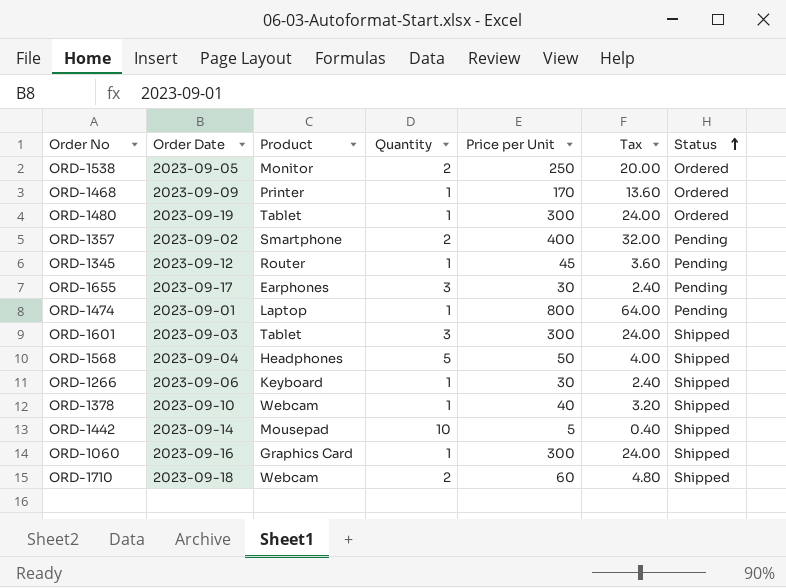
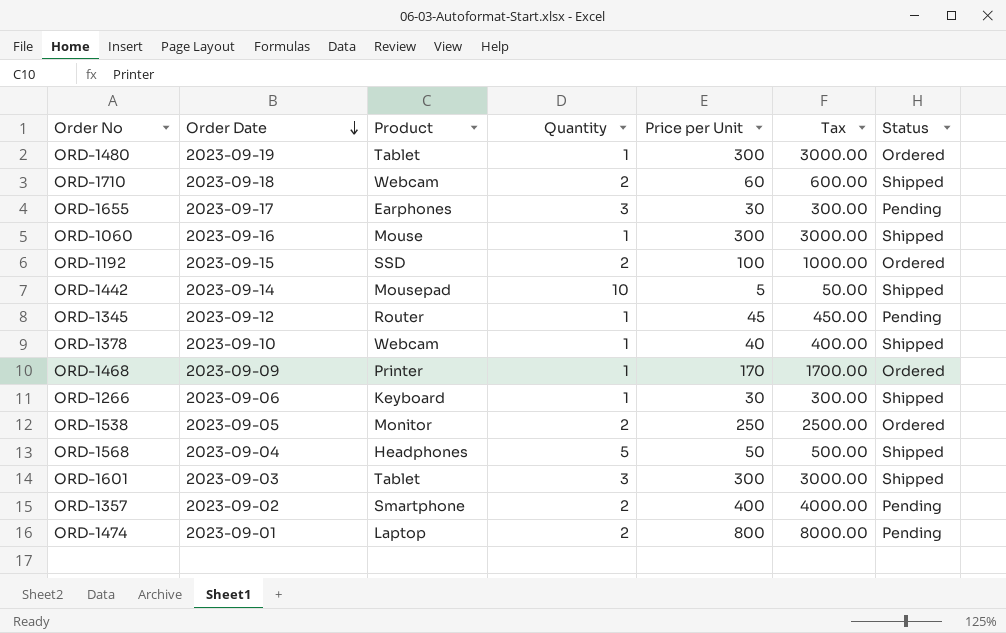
row order: Status ascending -> Order Date descending
column Tax | formula: [Price per Unit] * 0.08 -> [Price per Unit] * 10
ORD-1060 | Product: Graphics Card -> Mouse
row ORD-1192: none -> 2023-09-15 | SSD | 2 | 100 | 1000.00 | Ordered
ORD-1474 | Quantity: 1 -> 2

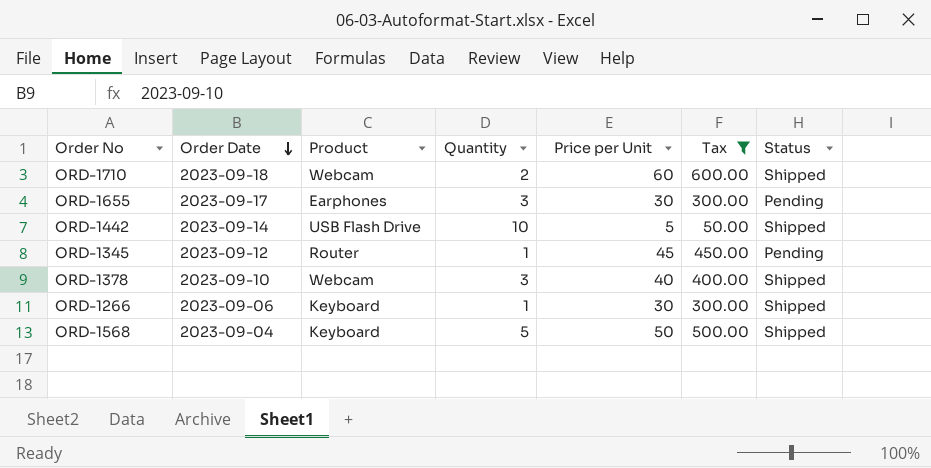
filter: none -> Tax <= 600.00
ORD-1442 | Product: Mousepad -> USB Flash Drive
ORD-1378 | Quantity: 1 -> 3
ORD-1568 | Product: Headphones -> Keyboard

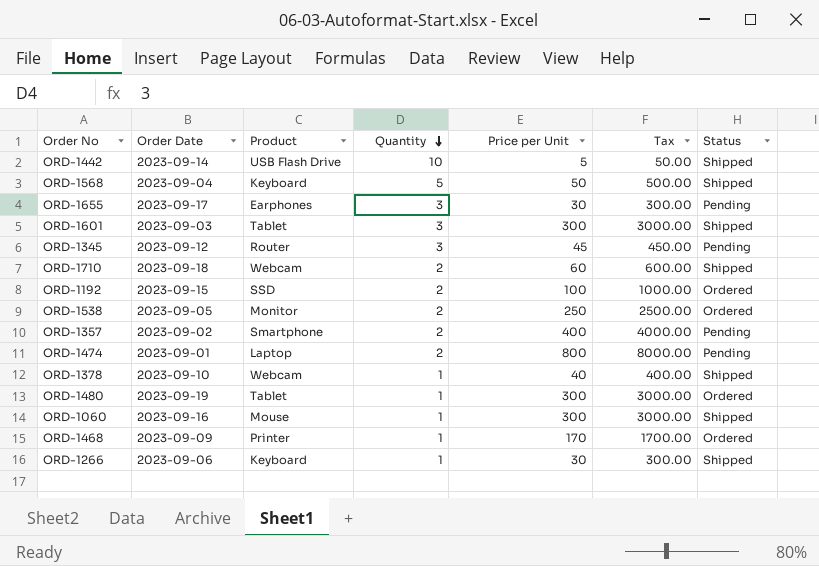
filter: Tax <= 600.00 -> none
row order: Order Date descending -> Quantity descending
ORD-1345 | Quantity: 1 -> 3
ORD-1378 | Quantity: 3 -> 1

